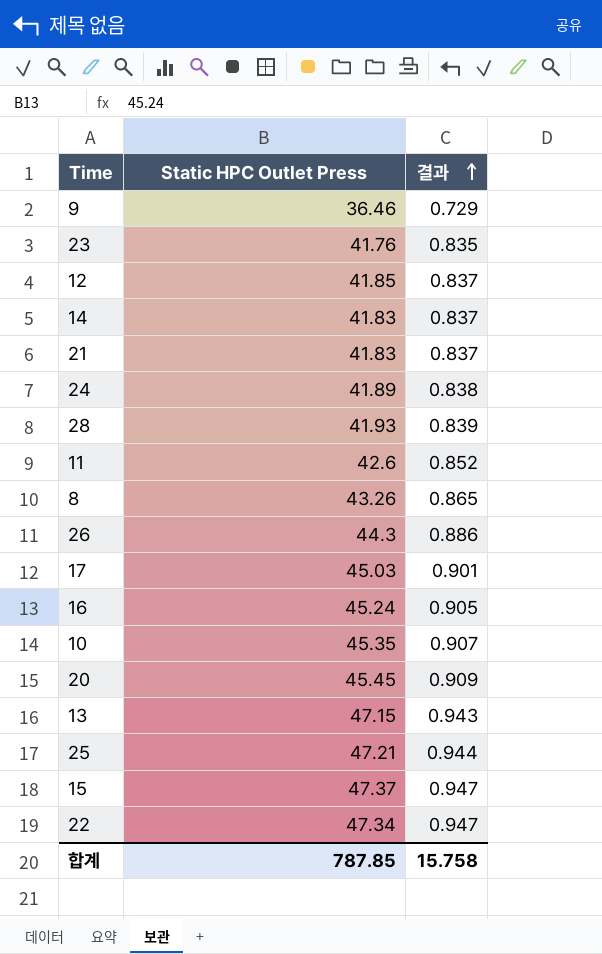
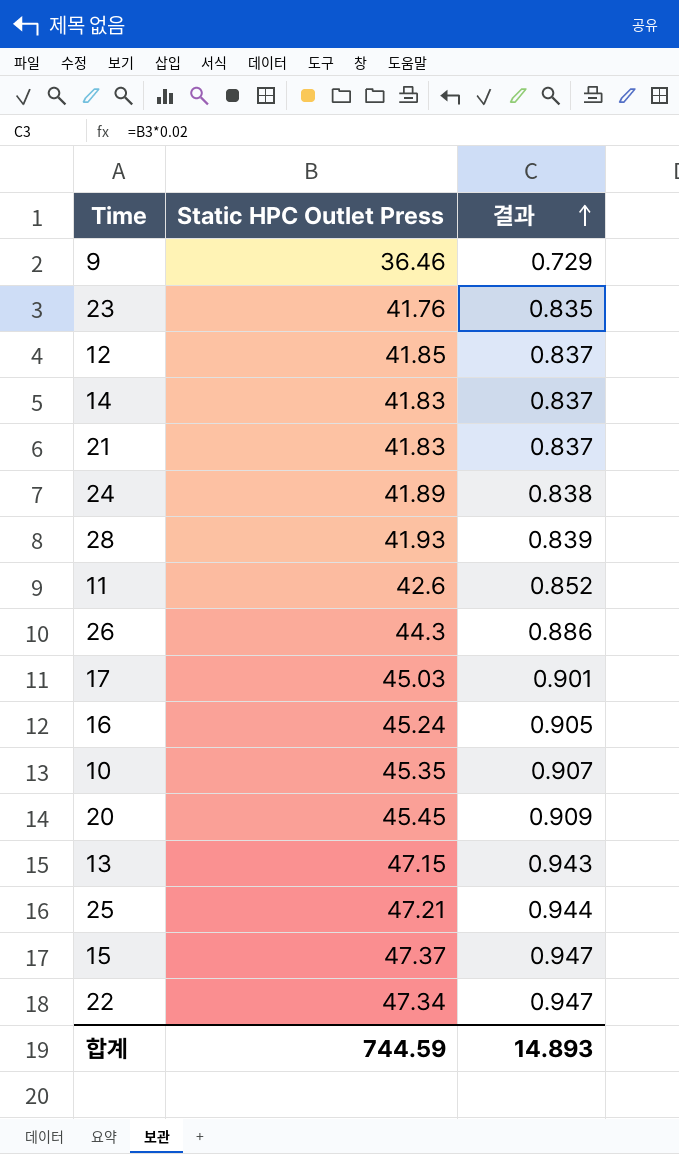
row 8: 43.26 | 0.865 -> none
합계 | Static HPC Outlet Press: 787.85 -> 744.59
합계 | 결과: 15.758 -> 14.893

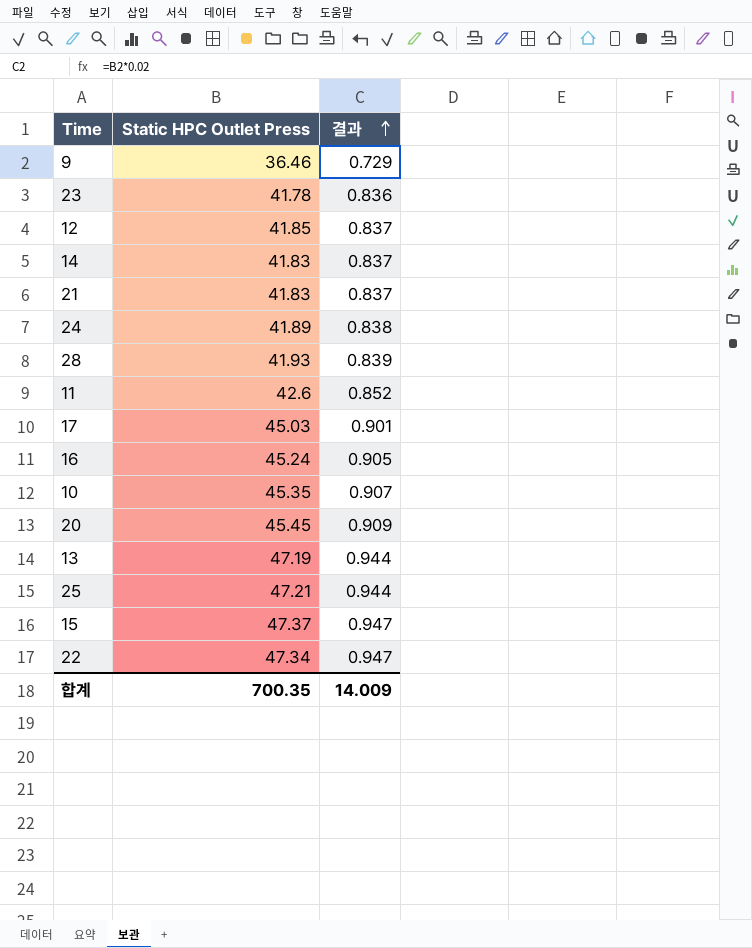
row 26: 44.3 | 0.886 -> none
23 | Static HPC Outlet Press: 41.76 -> 41.78
23 | 결과: 0.835 -> 0.836
13 | Static HPC Outlet Press: 47.15 -> 47.19
13 | 결과: 0.943 -> 0.944
합계 | Static HPC Outlet Press: 744.59 -> 700.35
합계 | 결과: 14.893 -> 14.009

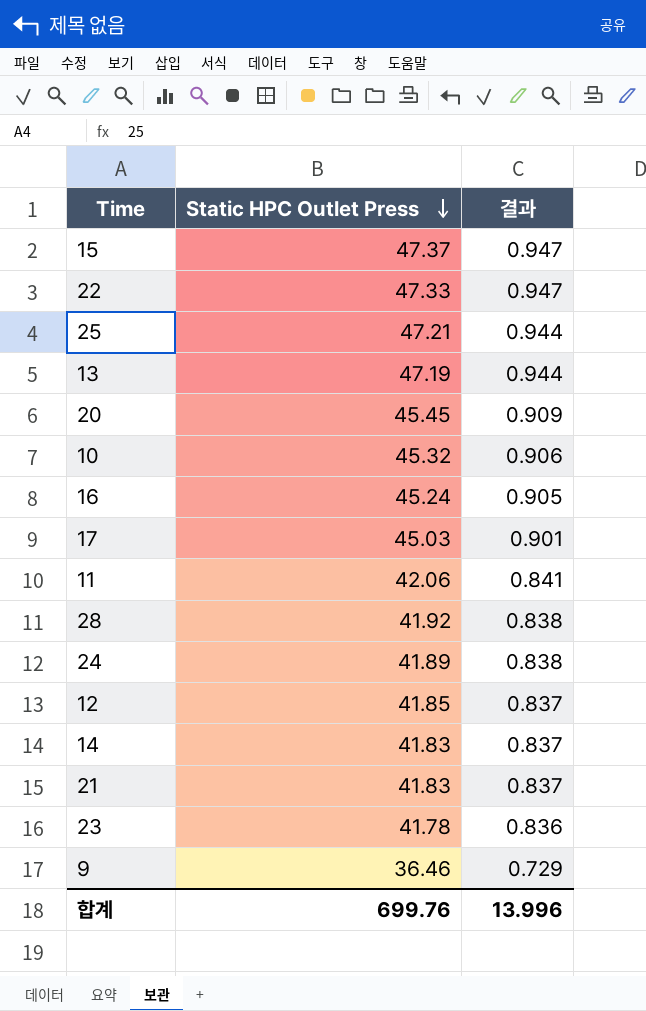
row order: 결과 ascending -> Static HPC Outlet Press descending
22 | Static HPC Outlet Press: 47.34 -> 47.33
10 | Static HPC Outlet Press: 45.35 -> 45.32
10 | 결과: 0.907 -> 0.906
11 | Static HPC Outlet Press: 42.6 -> 42.06
11 | 결과: 0.852 -> 0.841
28 | Static HPC Outlet Press: 41.93 -> 41.92
28 | 결과: 0.839 -> 0.838
합계 | Static HPC Outlet Press: 700.35 -> 699.76
합계 | 결과: 14.009 -> 13.996

